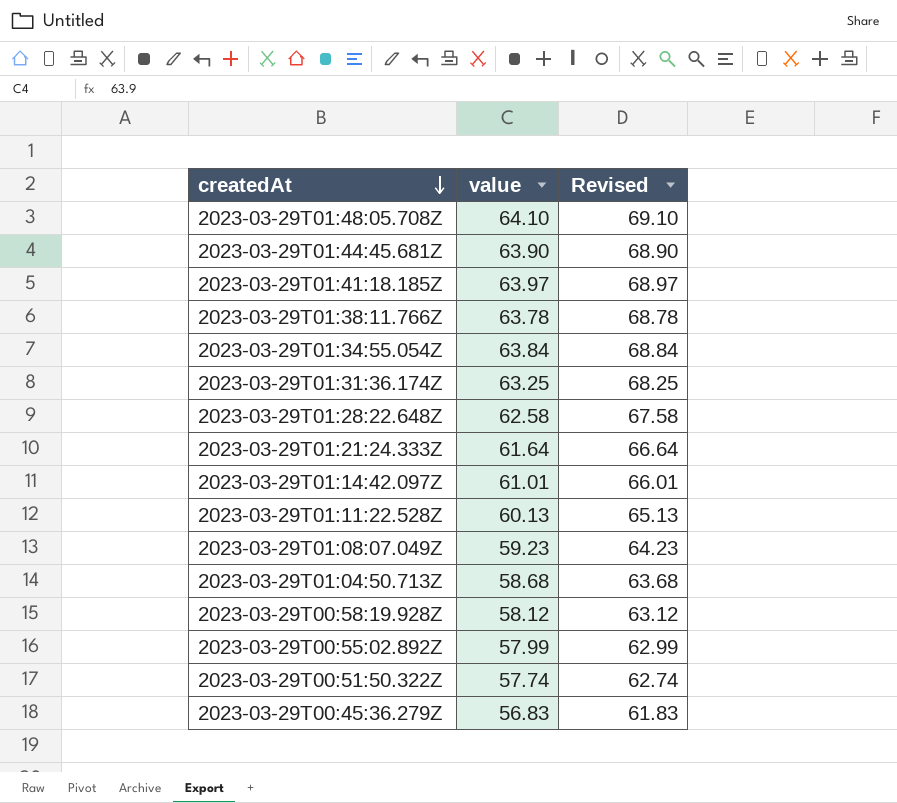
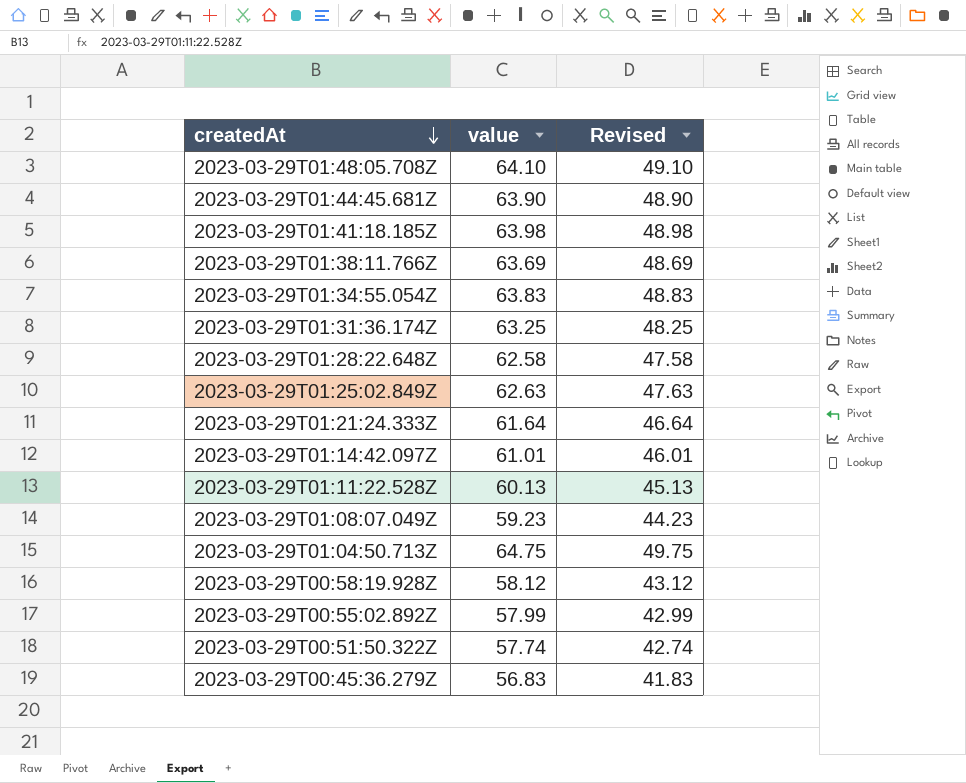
column Revised | formula: [value] + 5 -> [value] - 15
2023-03-29T01:41:18.185Z | value: 63.97 -> 63.98
2023-03-29T01:38:11.766Z | value: 63.78 -> 63.69
2023-03-29T01:34:55.054Z | value: 63.84 -> 63.83
row 2023-03-29T01:25:02.849Z: none -> 62.63 | 47.63
2023-03-29T01:04:50.713Z | value: 58.68 -> 64.75

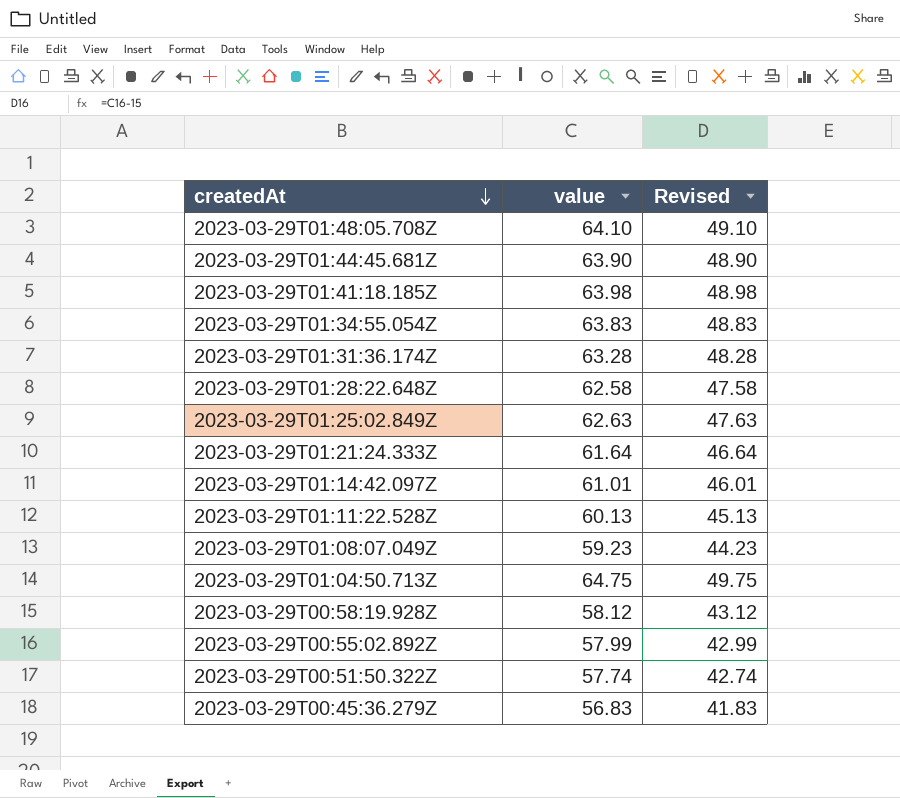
row 2023-03-29T01:38:11.766Z: 63.69 | 48.69 -> none
2023-03-29T01:31:36.174Z | value: 63.25 -> 63.28
2023-03-29T01:31:36.174Z | Revised: 48.25 -> 48.28

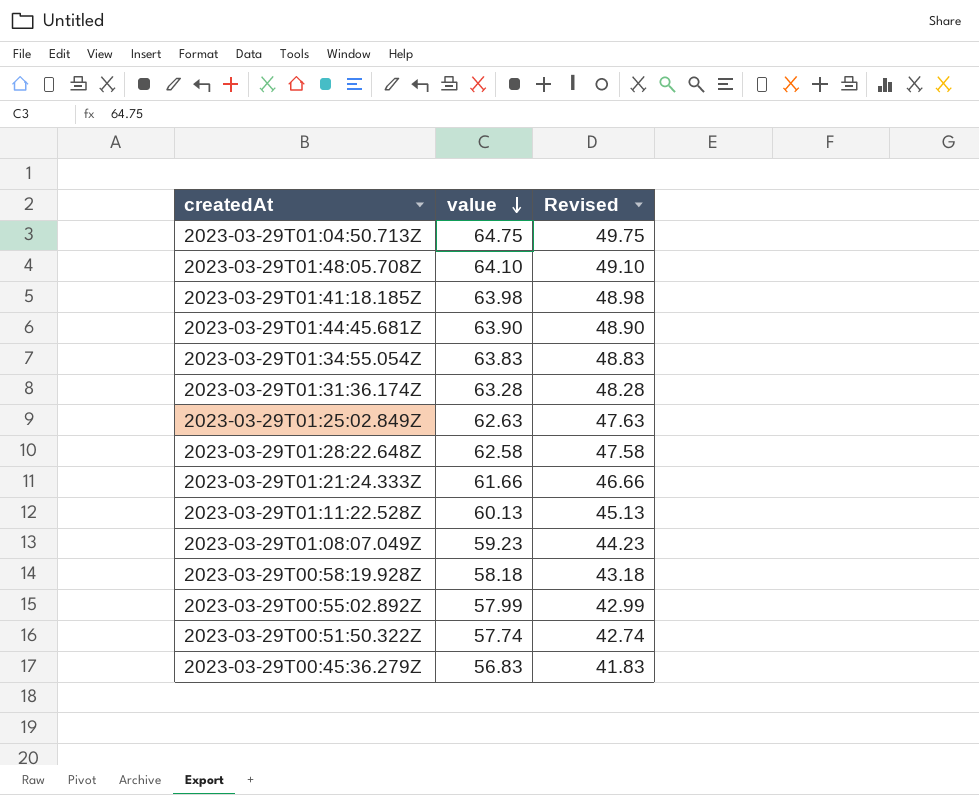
row order: createdAt descending -> value descending
row 2023-03-29T01:14:42.097Z: 61.01 | 46.01 -> none
2023-03-29T01:21:24.333Z | value: 61.64 -> 61.66
2023-03-29T01:21:24.333Z | Revised: 46.64 -> 46.66
2023-03-29T00:58:19.928Z | value: 58.12 -> 58.18
2023-03-29T00:58:19.928Z | Revised: 43.12 -> 43.18

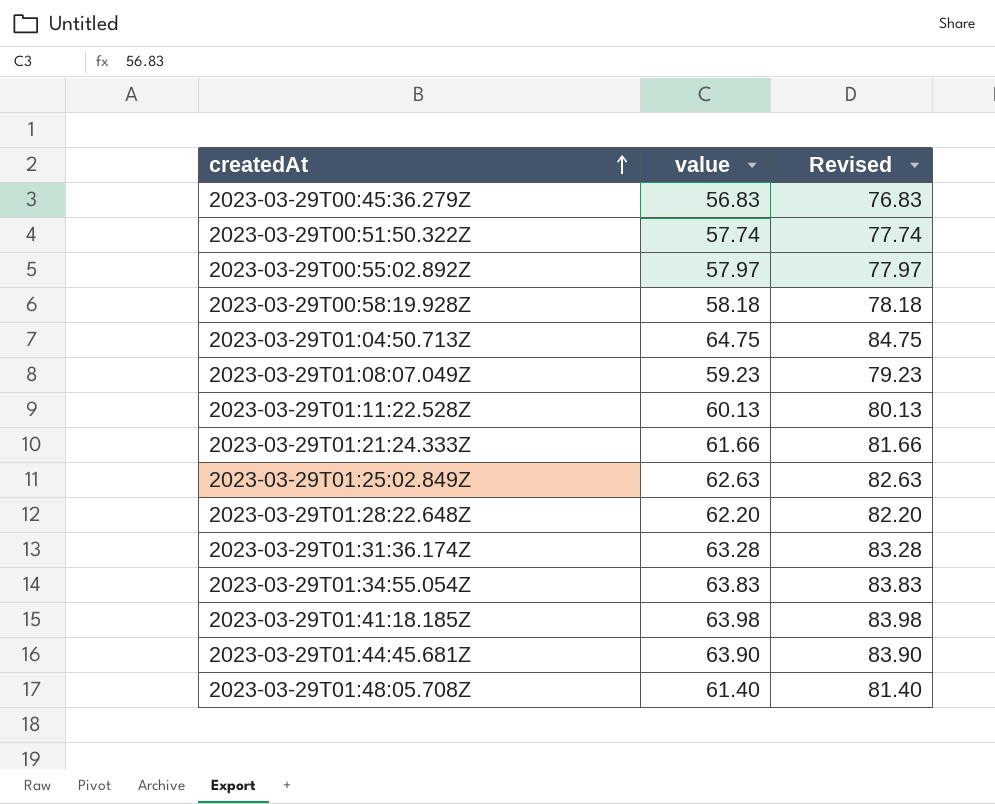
row order: value descending -> createdAt ascending
column Revised | formula: [value] - 15 -> [value] + 20
2023-03-29T00:55:02.892Z | value: 57.99 -> 57.97
2023-03-29T01:28:22.648Z | value: 62.58 -> 62.20
2023-03-29T01:48:05.708Z | value: 64.10 -> 61.40

